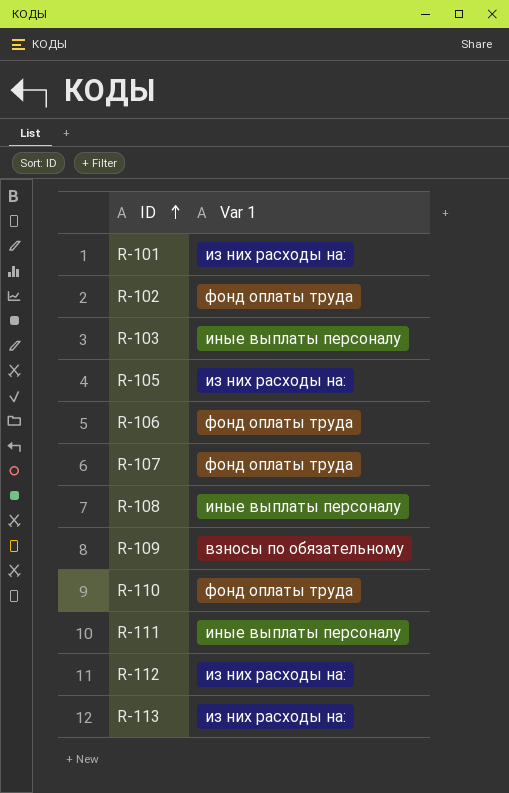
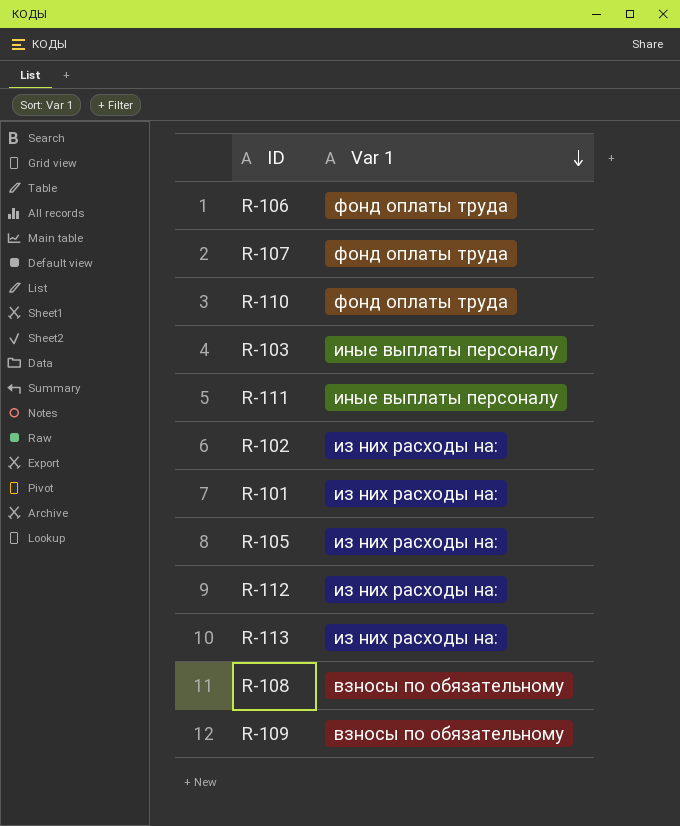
row order: ID ascending -> Var 1 descending
R-102 | Var 1: фонд оплаты труда -> из них расходы на:
R-108 | Var 1: иные выплаты персоналу -> взносы по обязательному

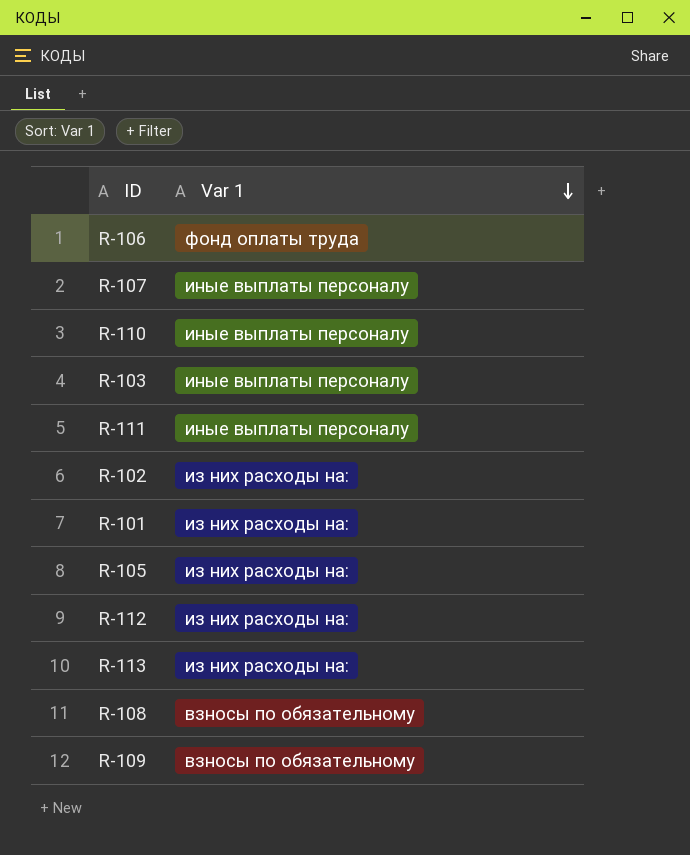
R-107 | Var 1: фонд оплаты труда -> иные выплаты персоналу
R-110 | Var 1: фонд оплаты труда -> иные выплаты персоналу

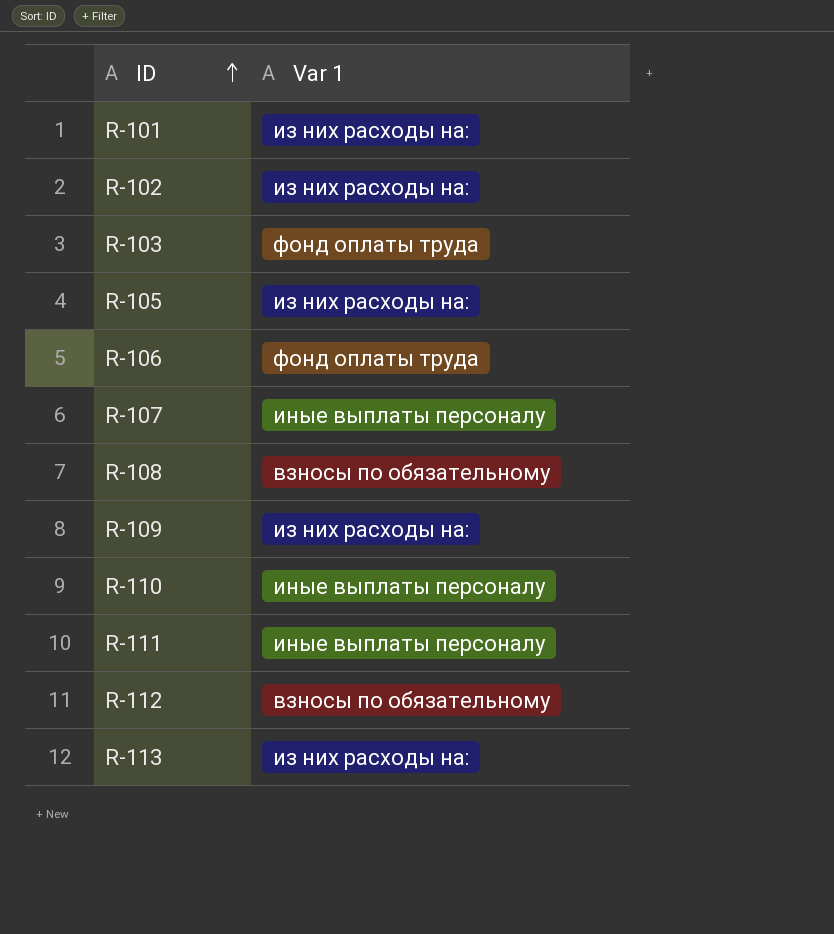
row order: Var 1 descending -> ID ascending
R-103 | Var 1: иные выплаты персоналу -> фонд оплаты труда
R-109 | Var 1: взносы по обязательному -> из них расходы на:
R-112 | Var 1: из них расходы на: -> взносы по обязательному

